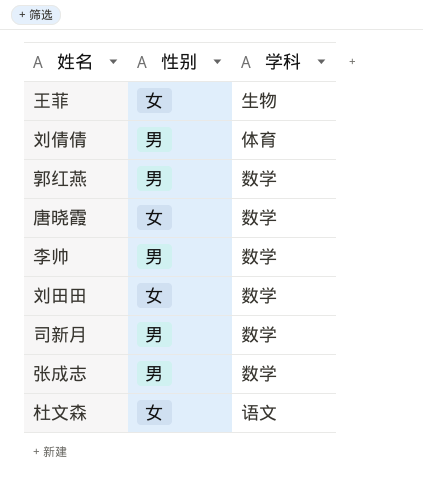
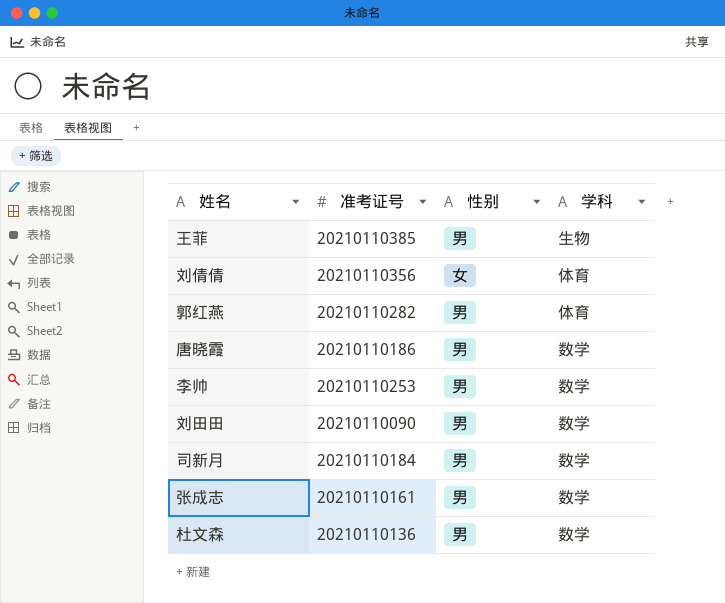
column 准考证号 | position: none -> 2
王菲 | 性别: 女 -> 男
刘倩倩 | 性别: 男 -> 女
郭红燕 | 学科: 数学 -> 体育
唐晓霞 | 性别: 女 -> 男
刘田田 | 性别: 女 -> 男
杜文森 | 性别: 女 -> 男
杜文森 | 学科: 语文 -> 数学

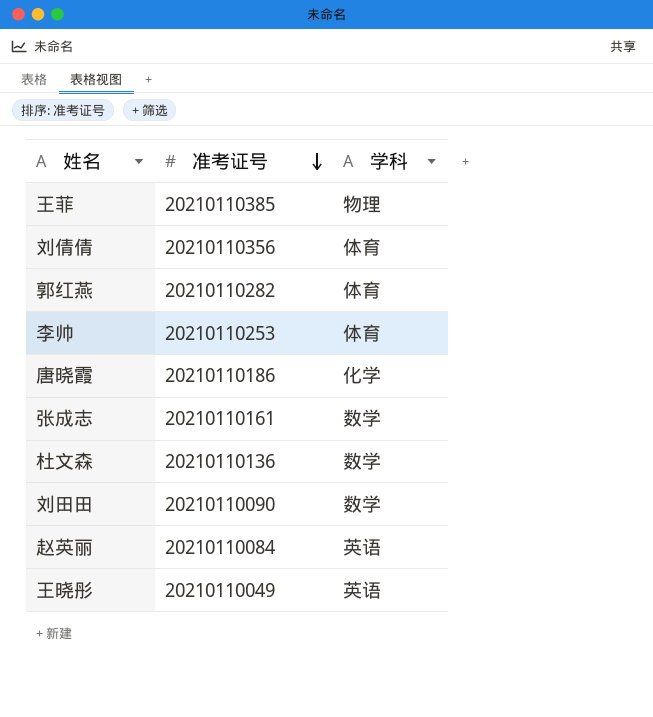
row order: none -> 准考证号 descending
column 性别 | position: 3 -> none
row 司新月: 20210110184 | 男 | 数学 -> none
王菲 | 学科: 生物 -> 物理
李帅 | 学科: 数学 -> 体育
唐晓霞 | 学科: 数学 -> 化学
row 赵英丽: none -> 20210110084 | 英语
row 王晓彤: none -> 20210110049 | 英语

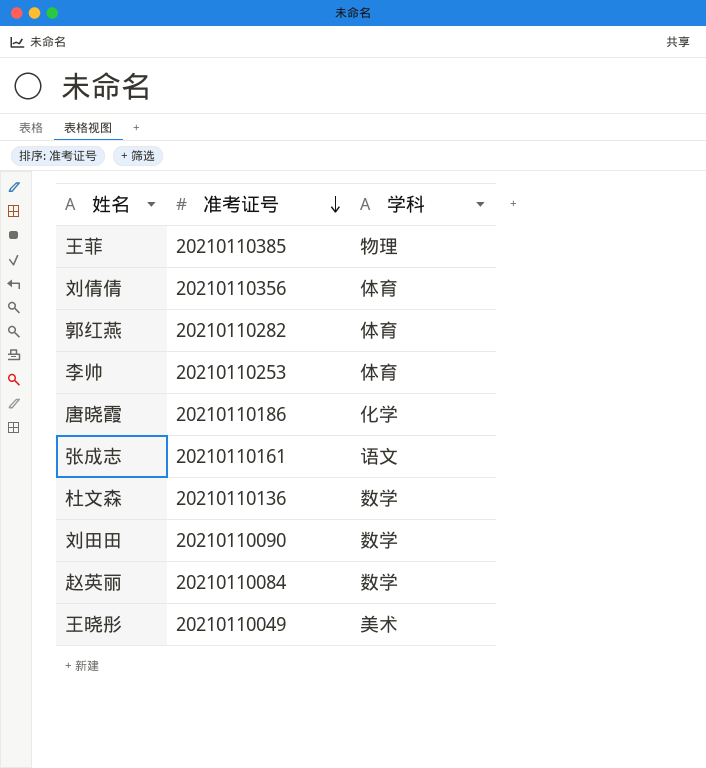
张成志 | 学科: 数学 -> 语文
赵英丽 | 学科: 英语 -> 数学
王晓彤 | 学科: 英语 -> 美术

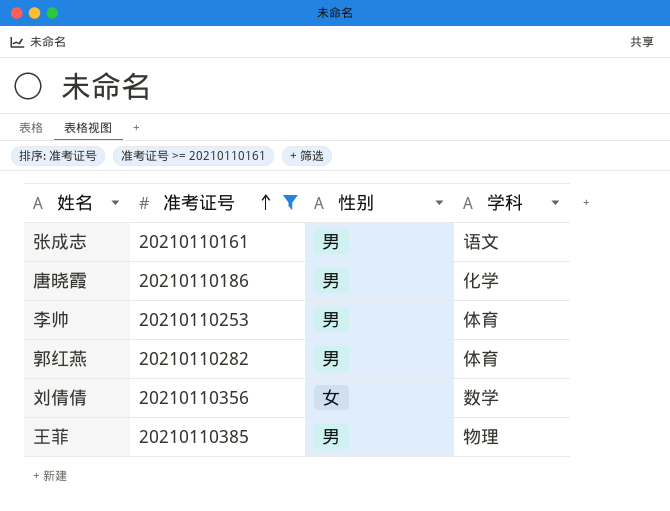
filter: none -> 准考证号 >= 20210110161
row order: 准考证号 descending -> 准考证号 ascending
column 性别 | position: none -> 3
刘倩倩 | 学科: 体育 -> 数学

